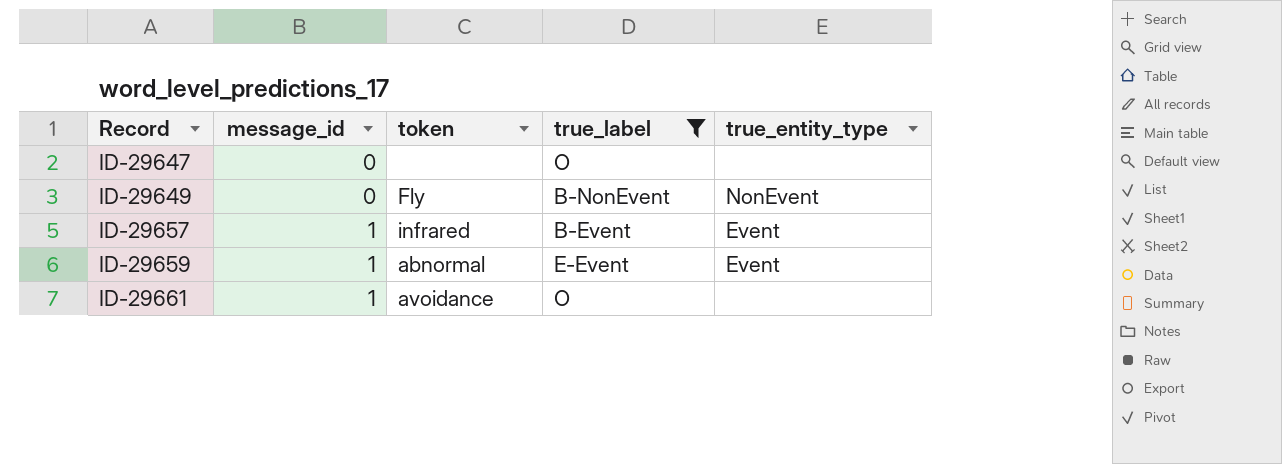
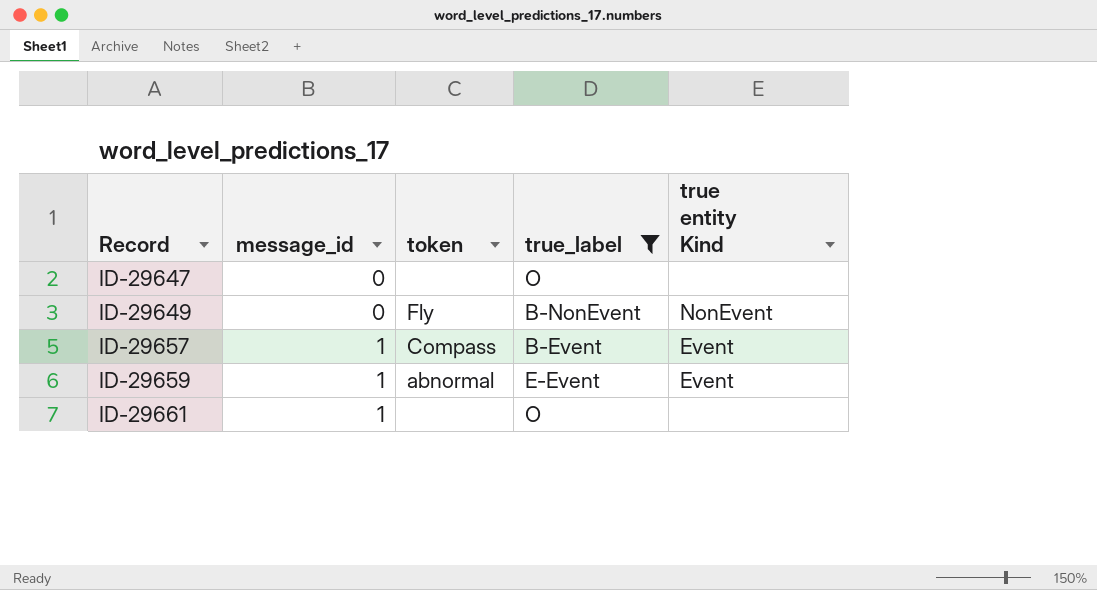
column name: true_entity_type -> true entity Kind
ID-29657 | token: infrared -> Compass
ID-29661 | token: avoidance -> none

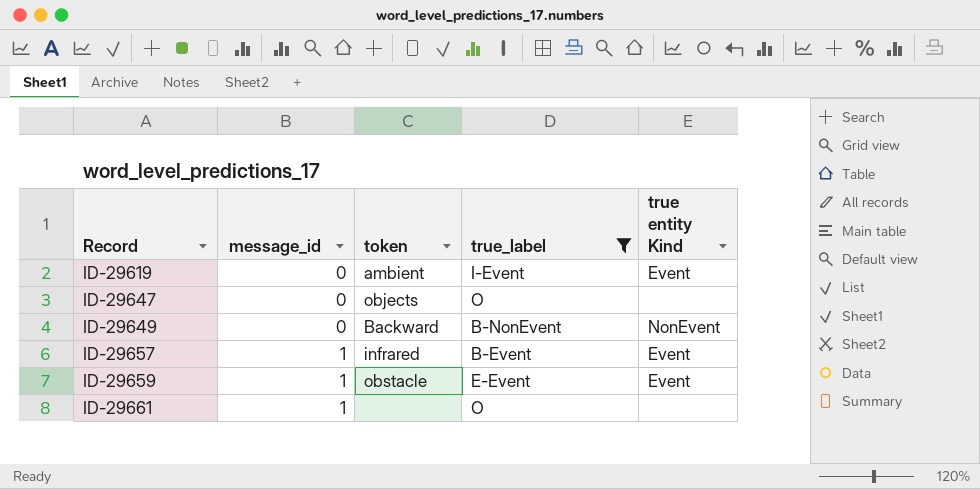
row ID-29619: none -> 0 | ambient | I-Event | Event
ID-29647 | token: none -> objects
ID-29649 | token: Fly -> Backward
ID-29657 | token: Compass -> infrared
ID-29659 | token: abnormal -> obstacle

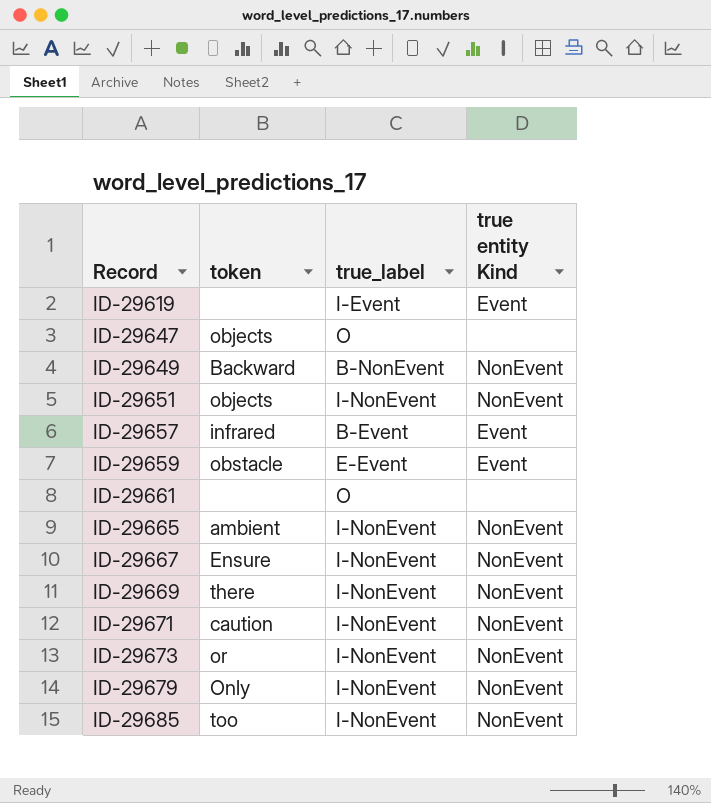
filter: true_label != I-NonEvent -> none
column message_id | position: 2 -> none
ID-29619 | token: ambient -> none

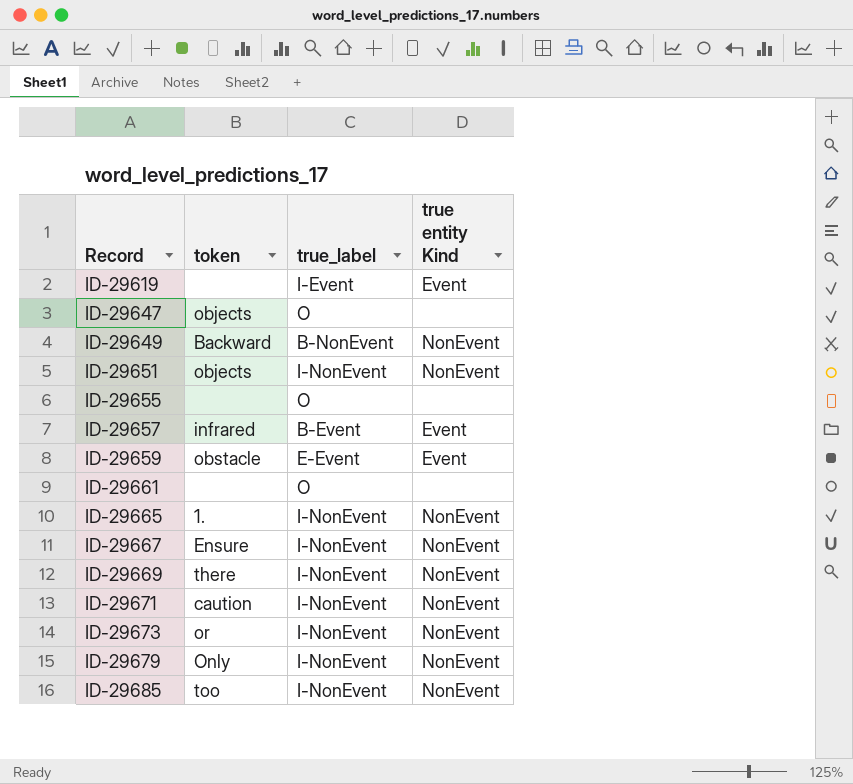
row ID-29655: none -> none | O | none
ID-29665 | token: ambient -> 1.

